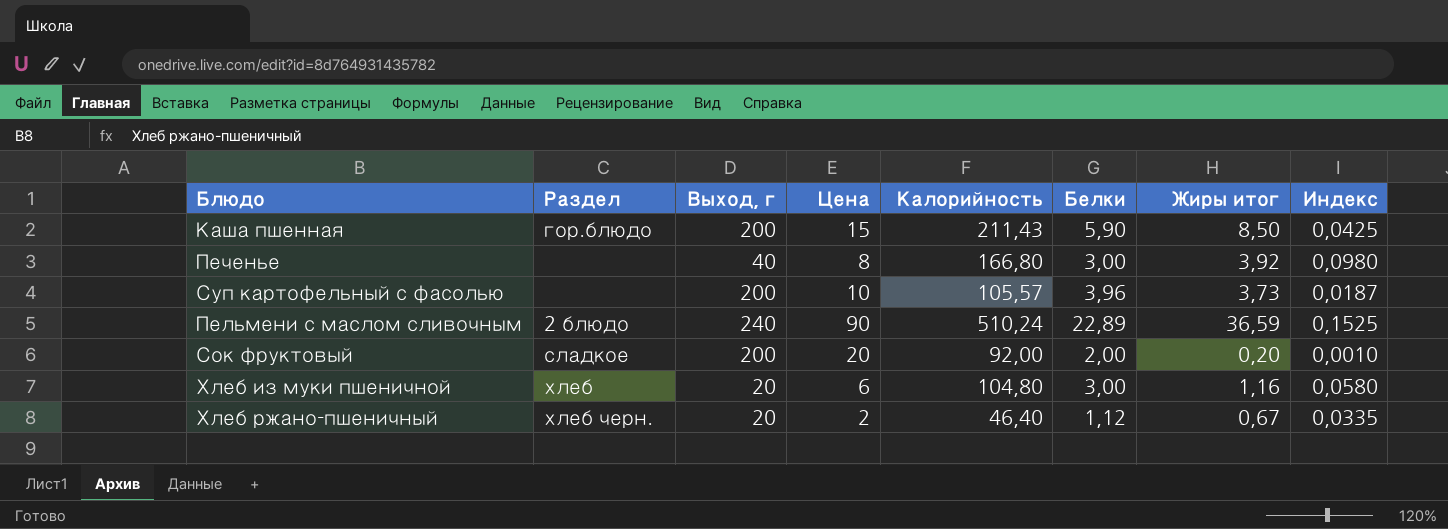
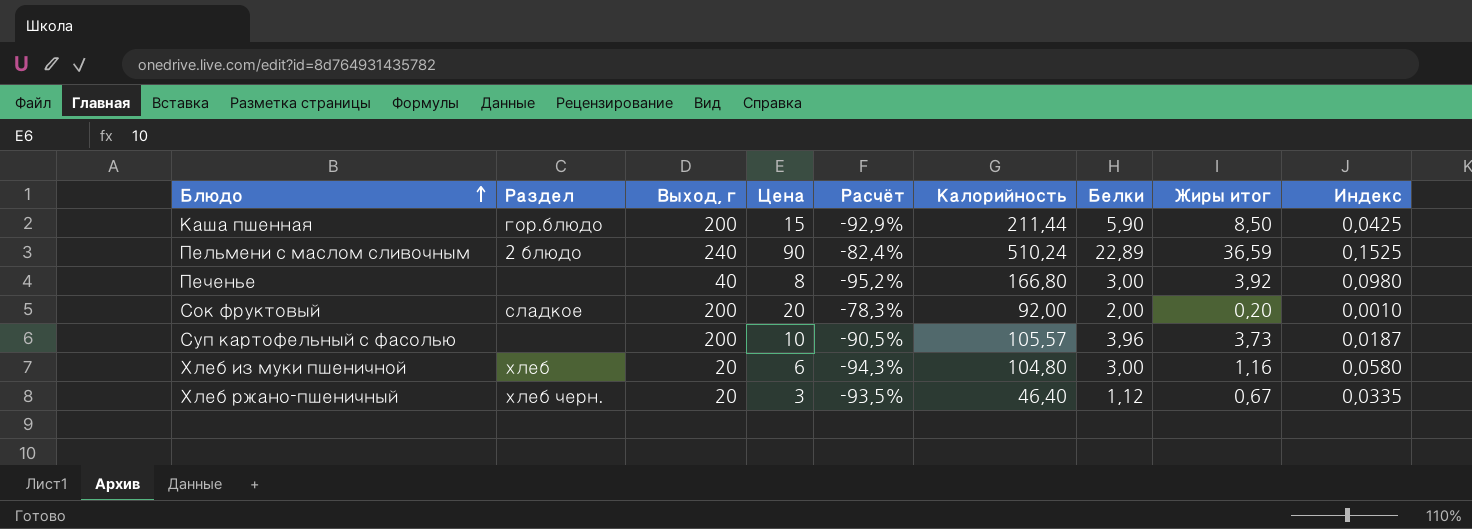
row order: none -> Блюдо ascending
column Расчёт | formula: none -> ([Цена] - [Калорийность]) / [Калорийность]
Каша пшенная | Калорийность: 211,43 -> 211,44
Хлеб ржано-пшеничный | Цена: 2 -> 3

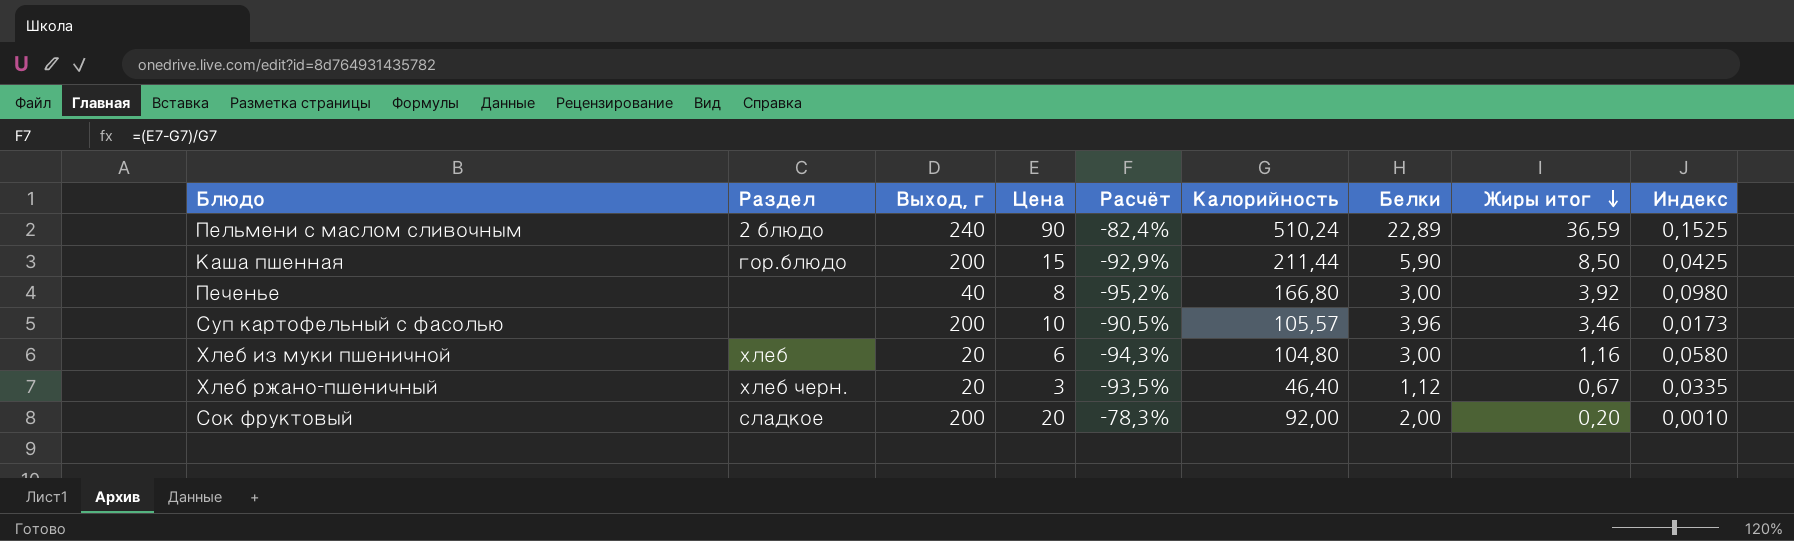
row order: Блюдо ascending -> Жиры итог descending
Суп картофельный с фасолью | Жиры итог: 3,73 -> 3,46
Суп картофельный с фасолью | Индекс: 0,0187 -> 0,0173

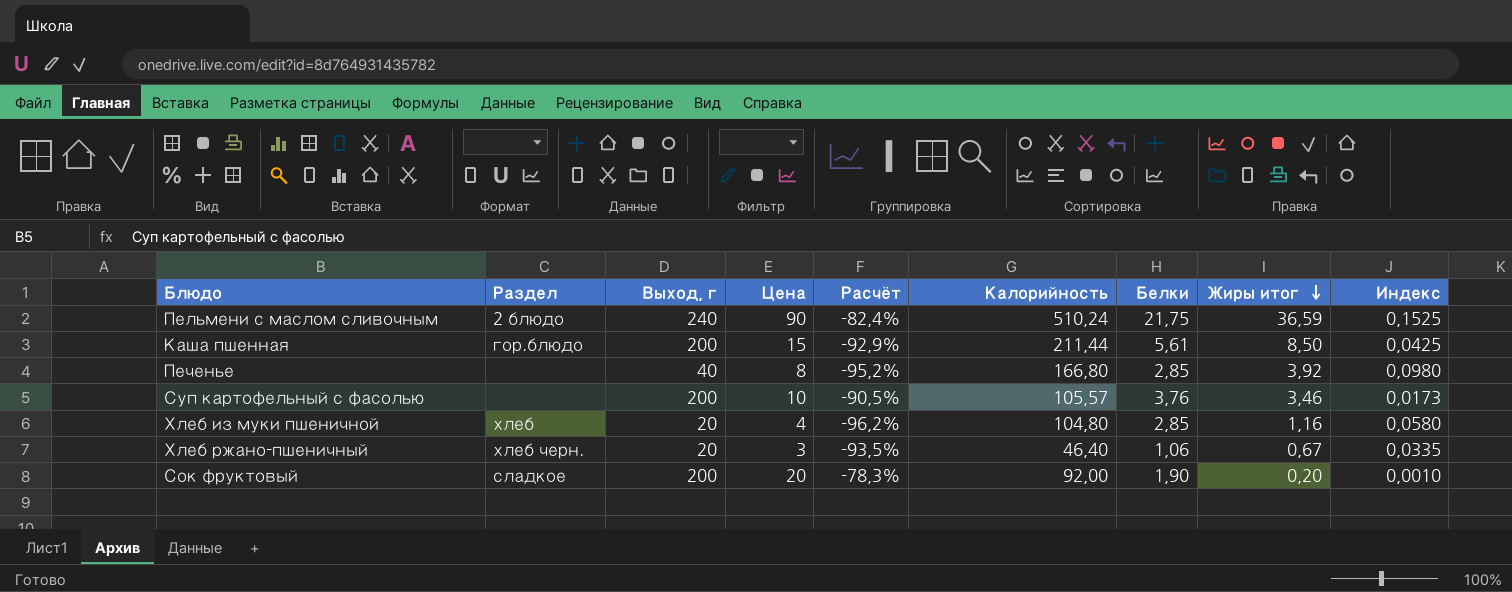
Пельмени с маслом сливочным | Белки: 22,89 -> 21,75
Каша пшенная | Белки: 5,90 -> 5,61
Печенье | Белки: 3,00 -> 2,85
Суп картофельный с фасолью | Белки: 3,96 -> 3,76
Хлеб из муки пшеничной | Цена: 6 -> 4
Хлеб из муки пшеничной | Расчёт: -94,3% -> -96,2%
Хлеб из муки пшеничной | Белки: 3,00 -> 2,85
Хлеб ржано-пшеничный | Белки: 1,12 -> 1,06
Сок фруктовый | Белки: 2,00 -> 1,90

